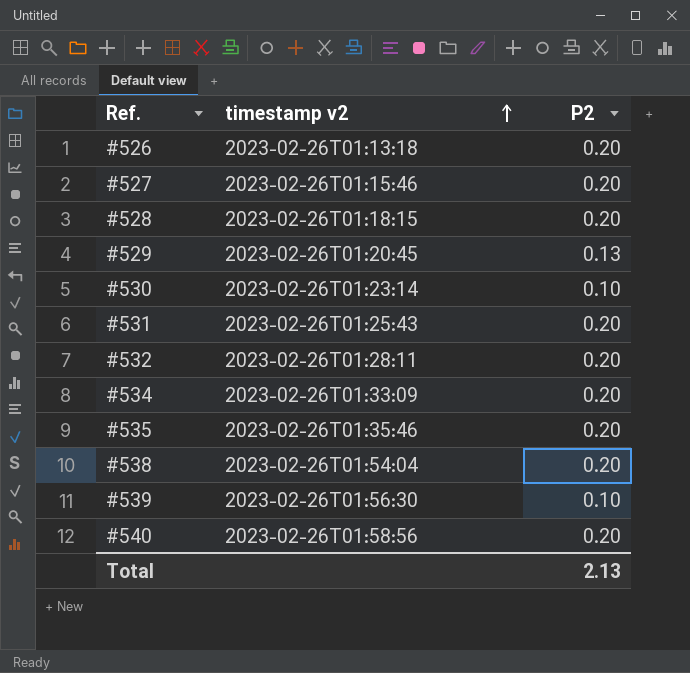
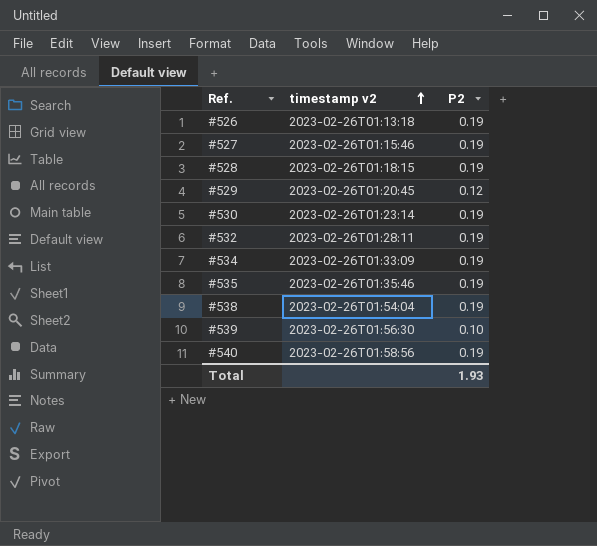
row #531: 2023-02-26T01:25:43 | 0.20 -> none
#526 | P2: 0.20 -> 0.19
#527 | P2: 0.20 -> 0.19
#528 | P2: 0.20 -> 0.19
#529 | P2: 0.13 -> 0.12
#530 | P2: 0.10 -> 0.19
#532 | P2: 0.20 -> 0.19
#534 | P2: 0.20 -> 0.19
#535 | P2: 0.20 -> 0.19
#538 | P2: 0.20 -> 0.19
#540 | P2: 0.20 -> 0.19
Total | P2: 2.13 -> 1.93

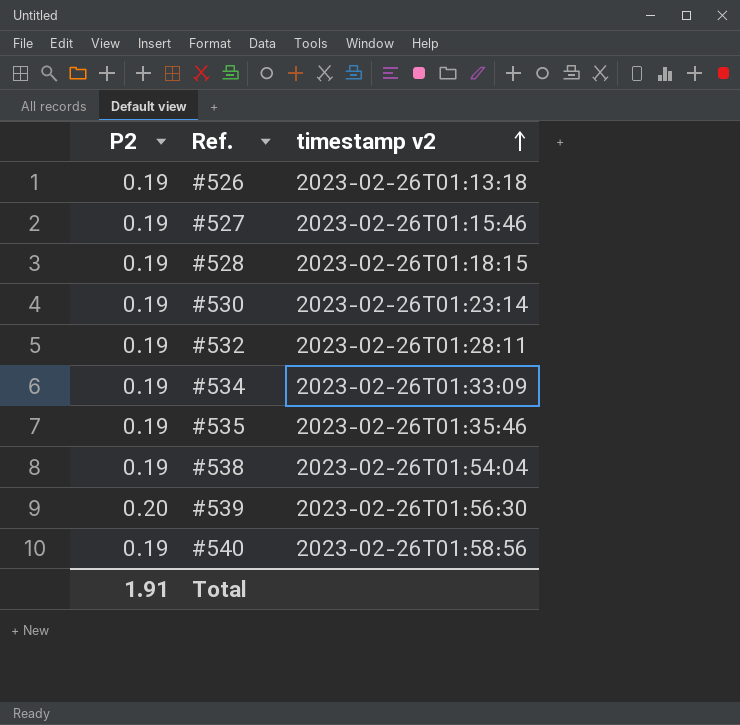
column P2 | position: 3 -> 1
row #529: 2023-02-26T01:20:45 | 0.12 -> none
#539 | P2: 0.10 -> 0.20
Total | P2: 1.93 -> 1.91

